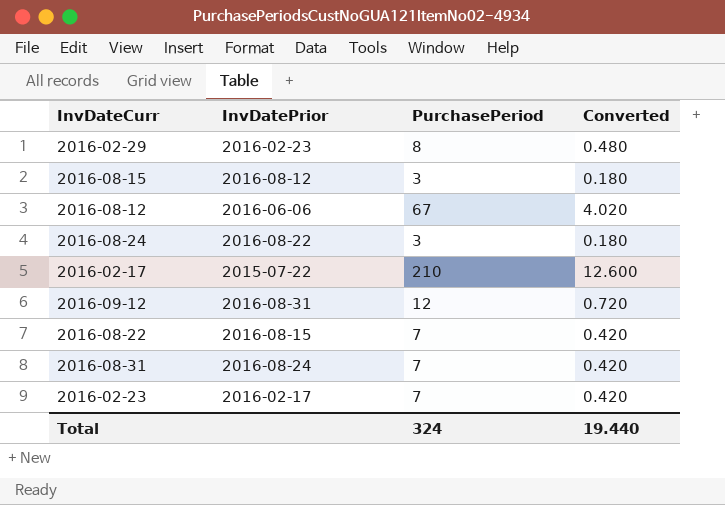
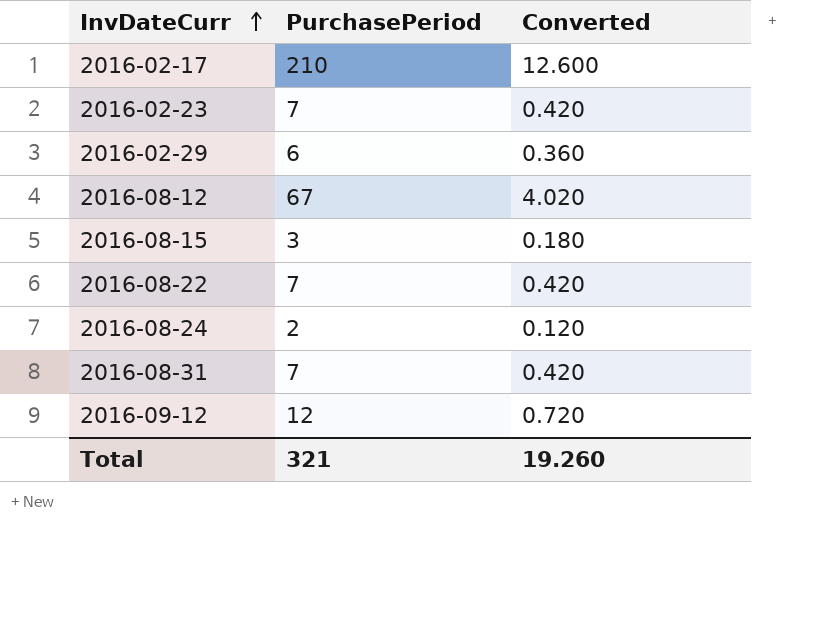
row order: none -> InvDateCurr ascending
column InvDatePrior | position: 2 -> none
2016-02-29 | PurchasePeriod: 8 -> 6
2016-02-29 | Converted: 0.480 -> 0.360
2016-08-24 | PurchasePeriod: 3 -> 2
2016-08-24 | Converted: 0.180 -> 0.120
Total | PurchasePeriod: 324 -> 321
Total | Converted: 19.440 -> 19.260

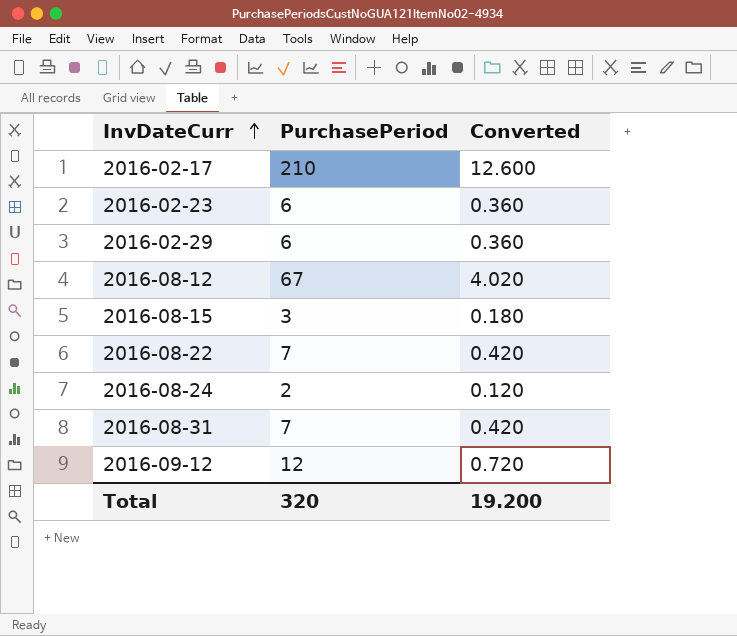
2016-02-23 | PurchasePeriod: 7 -> 6
2016-02-23 | Converted: 0.420 -> 0.360
Total | PurchasePeriod: 321 -> 320
Total | Converted: 19.260 -> 19.200

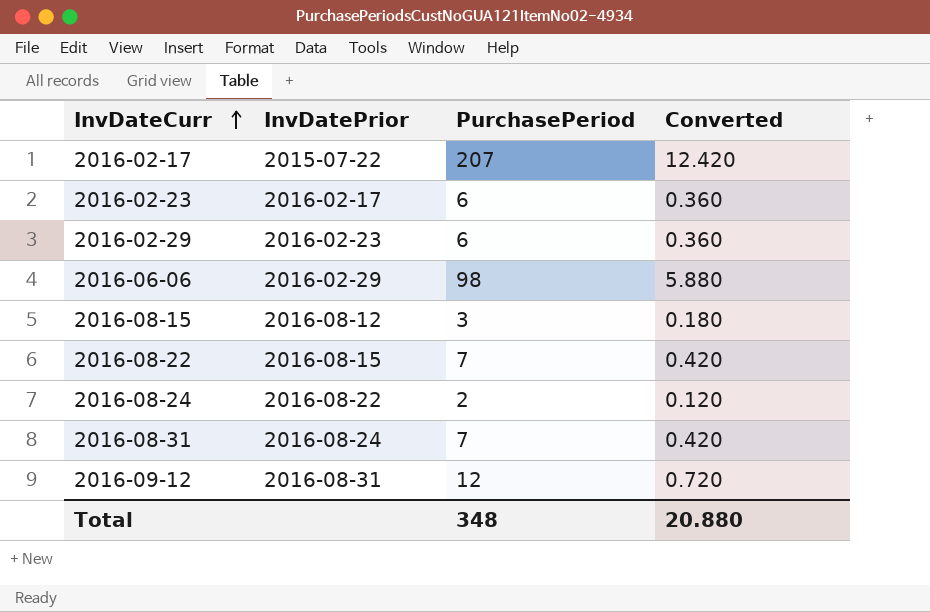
column InvDatePrior | position: none -> 2
row 2016-08-12: 67 | 4.020 -> none
2016-02-17 | PurchasePeriod: 210 -> 207
2016-02-17 | Converted: 12.600 -> 12.420
row 2016-06-06: none -> 2016-02-29 | 98 | 5.880
Total | PurchasePeriod: 320 -> 348
Total | Converted: 19.200 -> 20.880

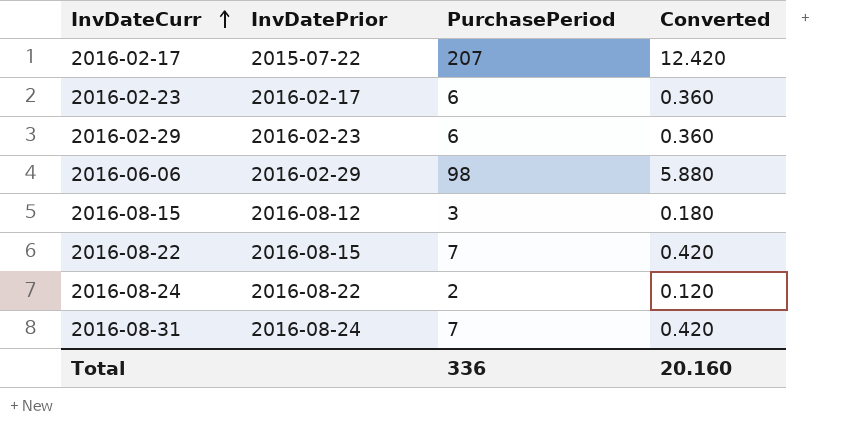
row 2016-09-12: 2016-08-31 | 12 | 0.720 -> none
Total | PurchasePeriod: 348 -> 336
Total | Converted: 20.880 -> 20.160

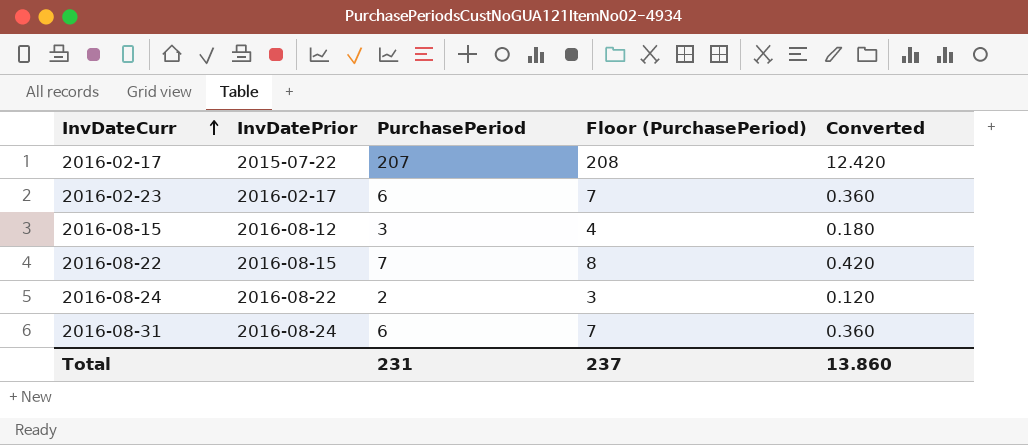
column Floor (PurchasePeriod) | formula: none -> [PurchasePeriod] + 1
row 2016-02-29: 2016-02-23 | 6 | 0.360 -> none
row 2016-06-06: 2016-02-29 | 98 | 5.880 -> none
2016-08-31 | PurchasePeriod: 7 -> 6
2016-08-31 | Converted: 0.420 -> 0.360
Total | PurchasePeriod: 336 -> 231
Total | Converted: 20.160 -> 13.860

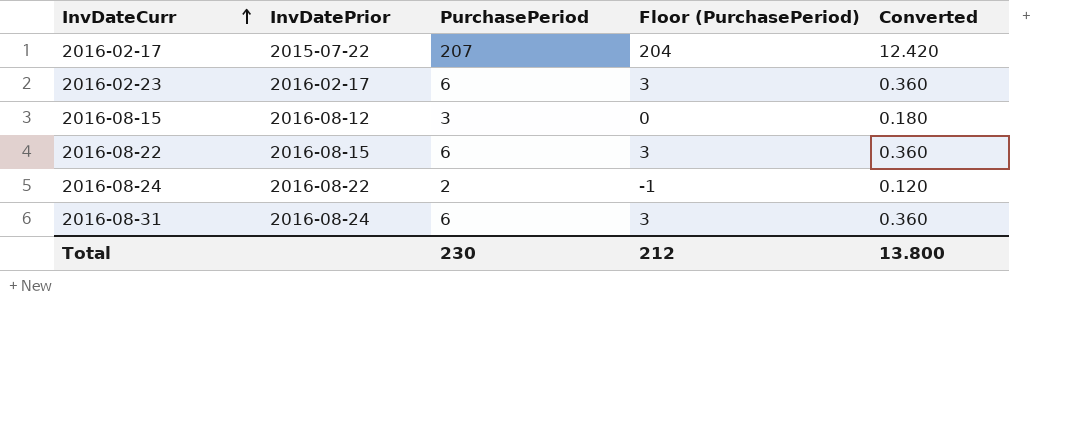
column Floor (PurchasePeriod) | formula: [PurchasePeriod] + 1 -> [PurchasePeriod] - 3
2016-08-22 | PurchasePeriod: 7 -> 6
2016-08-22 | Converted: 0.420 -> 0.360
Total | PurchasePeriod: 231 -> 230
Total | Floor (PurchasePeriod): 237 -> 212
Total | Converted: 13.860 -> 13.800

